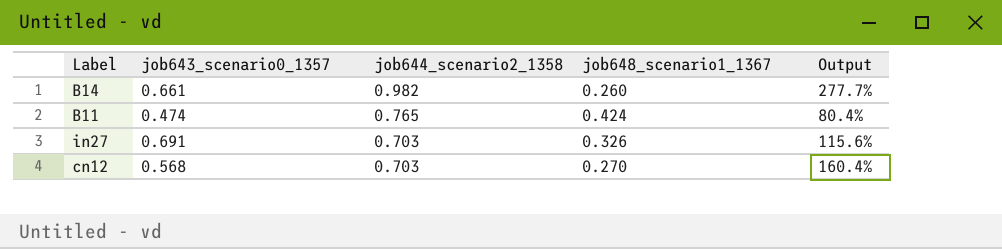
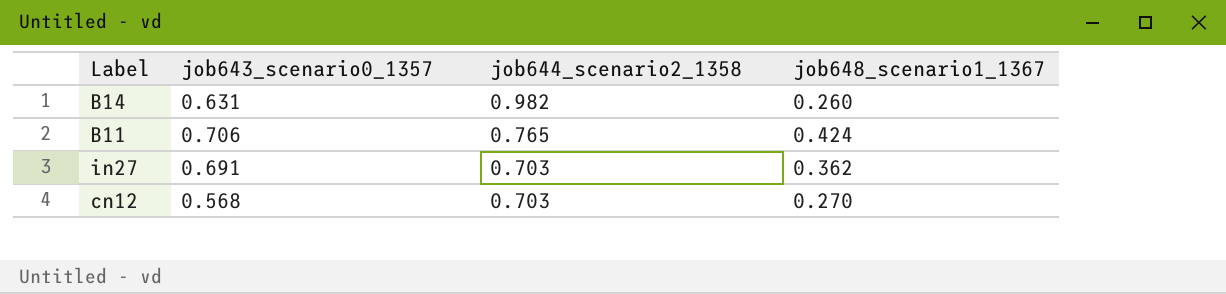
column Output | formula: ([job644_scenario2_1358] - [job648_scenario1_1367]) / [job648_scenario1_1367] -> none
B14 | job643_scenario0_1357: 0.661 -> 0.631
B11 | job643_scenario0_1357: 0.474 -> 0.706
in27 | job648_scenario1_1367: 0.326 -> 0.362

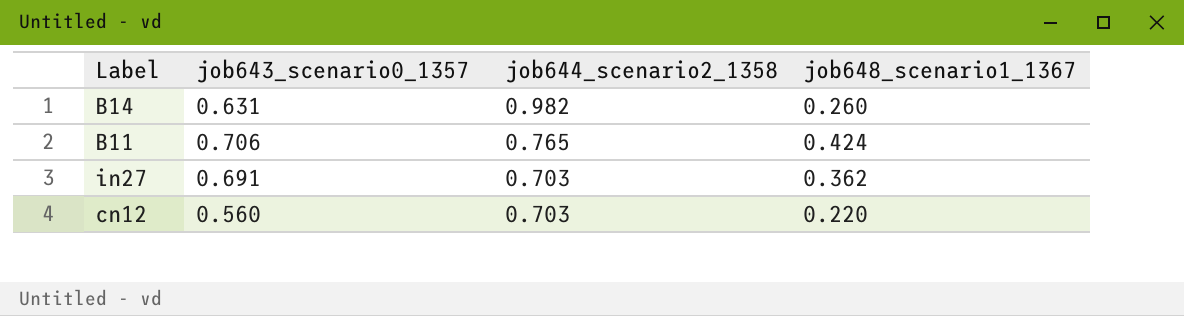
cn12 | job643_scenario0_1357: 0.568 -> 0.560
cn12 | job648_scenario1_1367: 0.270 -> 0.220

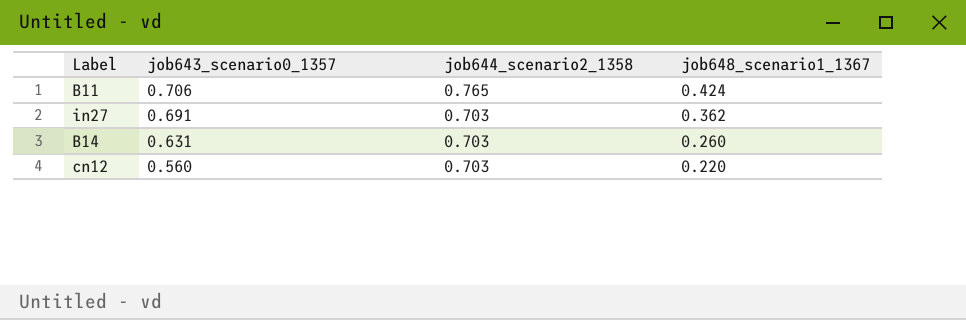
row order: job644_scenario2_1358 descending -> job643_scenario0_1357 descending
B14 | job644_scenario2_1358: 0.982 -> 0.703

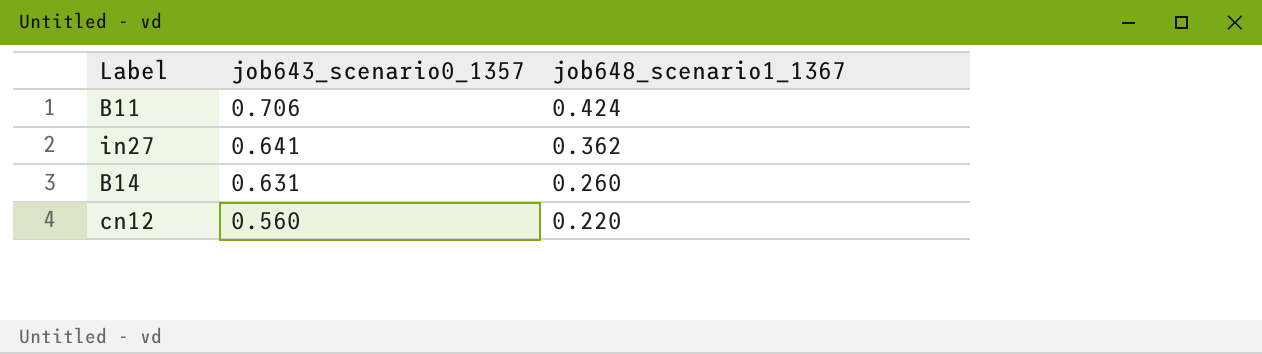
column job644_scenario2_1358 | position: 3 -> none
in27 | job643_scenario0_1357: 0.691 -> 0.641

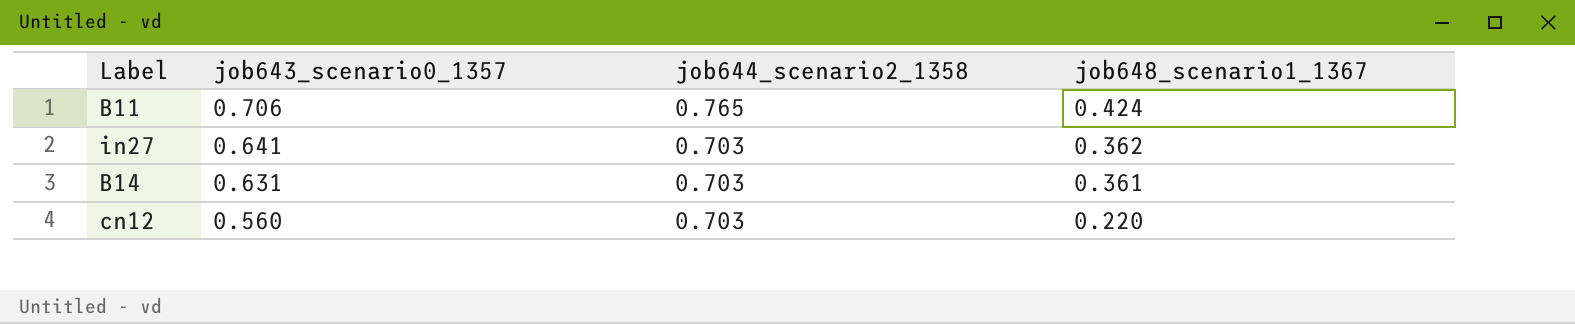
column job644_scenario2_1358 | position: none -> 3
B14 | job648_scenario1_1367: 0.260 -> 0.361

